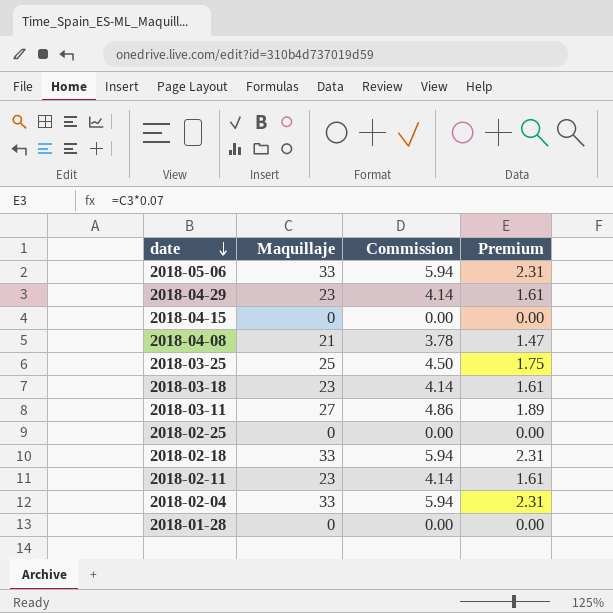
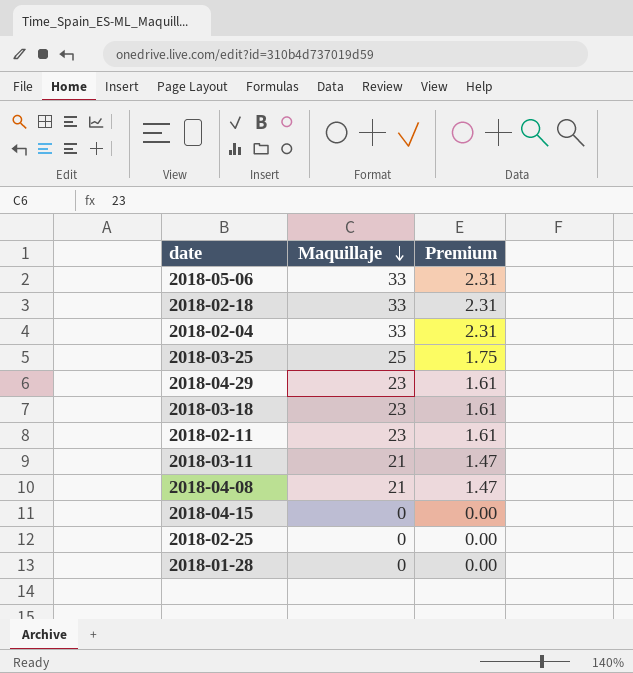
row order: date descending -> Maquillaje descending
column Commission | formula: [Maquillaje] * 0.18 -> none
2018-03-11 | Maquillaje: 27 -> 21
2018-03-11 | Premium: 1.89 -> 1.47

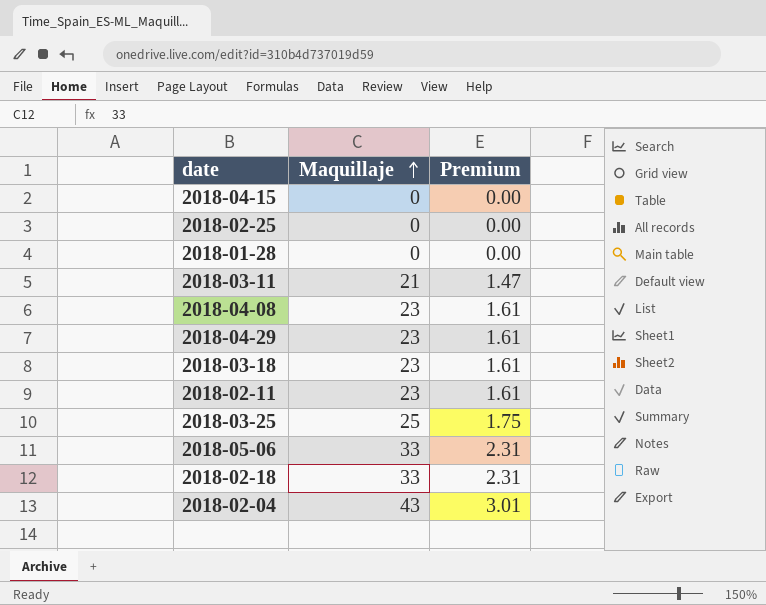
row order: Maquillaje descending -> Maquillaje ascending
2018-04-08 | Maquillaje: 21 -> 23
2018-04-08 | Premium: 1.47 -> 1.61
2018-02-04 | Maquillaje: 33 -> 43
2018-02-04 | Premium: 2.31 -> 3.01

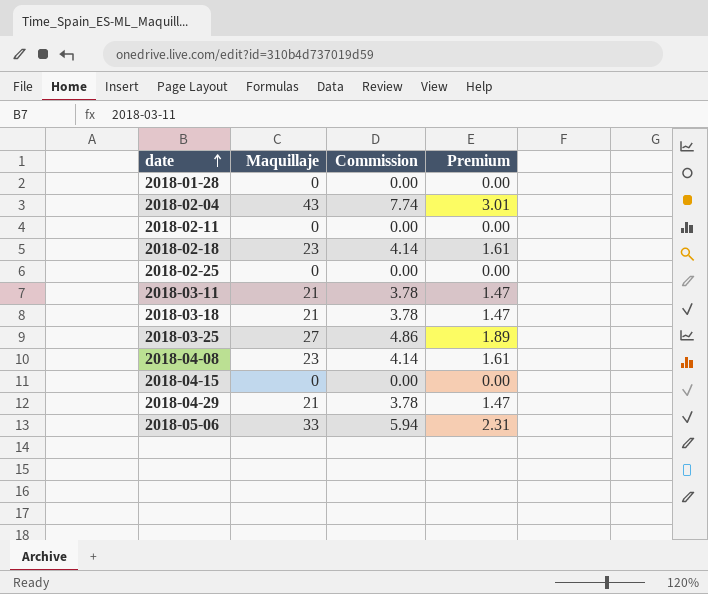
row order: Maquillaje ascending -> date ascending
column Commission | formula: none -> [Maquillaje] * 0.18
2018-02-11 | Maquillaje: 23 -> 0
2018-02-11 | Premium: 1.61 -> 0.00
2018-02-18 | Maquillaje: 33 -> 23
2018-02-18 | Premium: 2.31 -> 1.61
2018-03-18 | Maquillaje: 23 -> 21
2018-03-18 | Premium: 1.61 -> 1.47
2018-03-25 | Maquillaje: 25 -> 27
2018-03-25 | Premium: 1.75 -> 1.89
2018-04-29 | Maquillaje: 23 -> 21
2018-04-29 | Premium: 1.61 -> 1.47

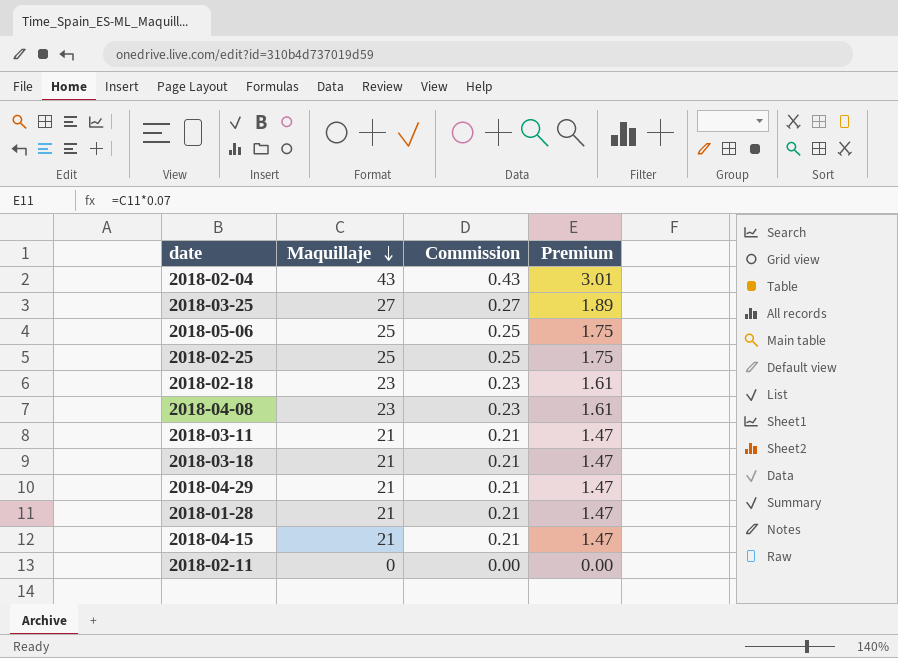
row order: date ascending -> Maquillaje descending
column Commission | formula: [Maquillaje] * 0.18 -> [Maquillaje] * 0.01
2018-05-06 | Maquillaje: 33 -> 25
2018-05-06 | Premium: 2.31 -> 1.75
2018-02-25 | Maquillaje: 0 -> 25
2018-02-25 | Premium: 0.00 -> 1.75
2018-01-28 | Maquillaje: 0 -> 21
2018-01-28 | Premium: 0.00 -> 1.47
2018-04-15 | Maquillaje: 0 -> 21
2018-04-15 | Premium: 0.00 -> 1.47

